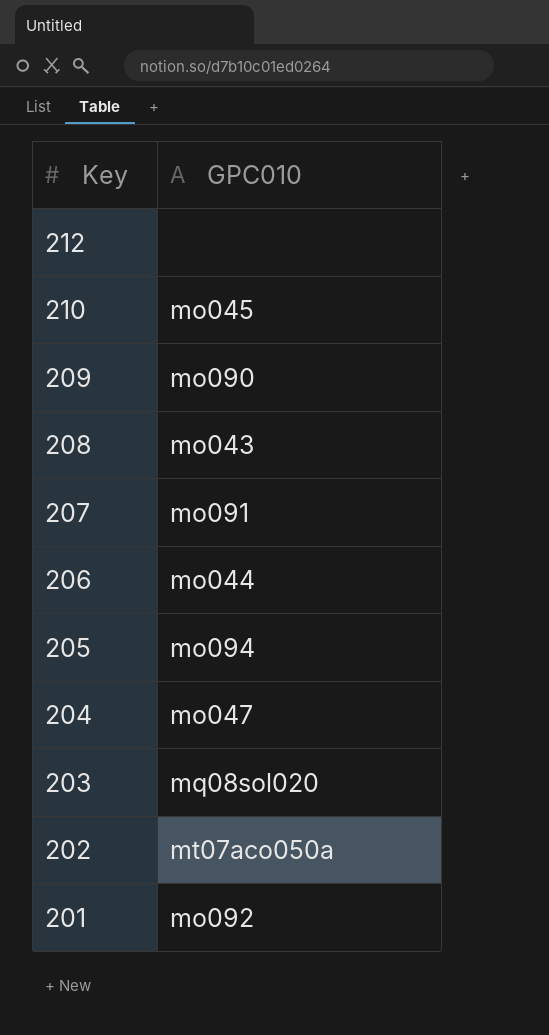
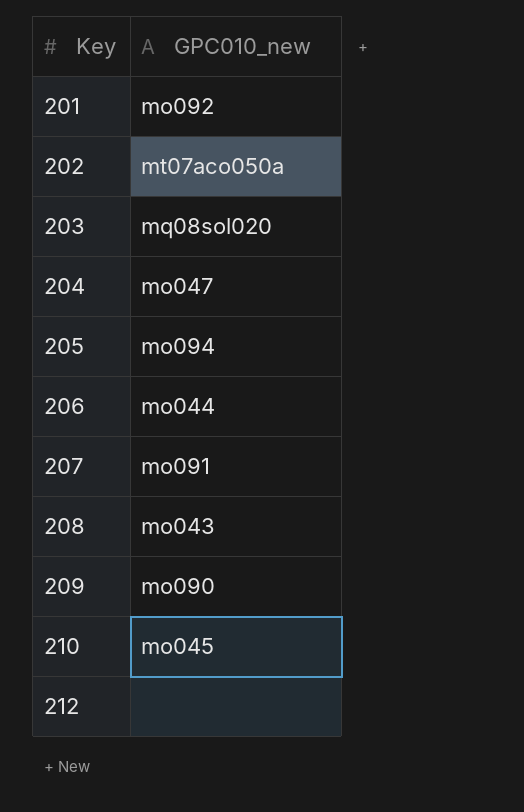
row order: Key descending -> Key ascending
column name: GPC010 -> GPC010_new

